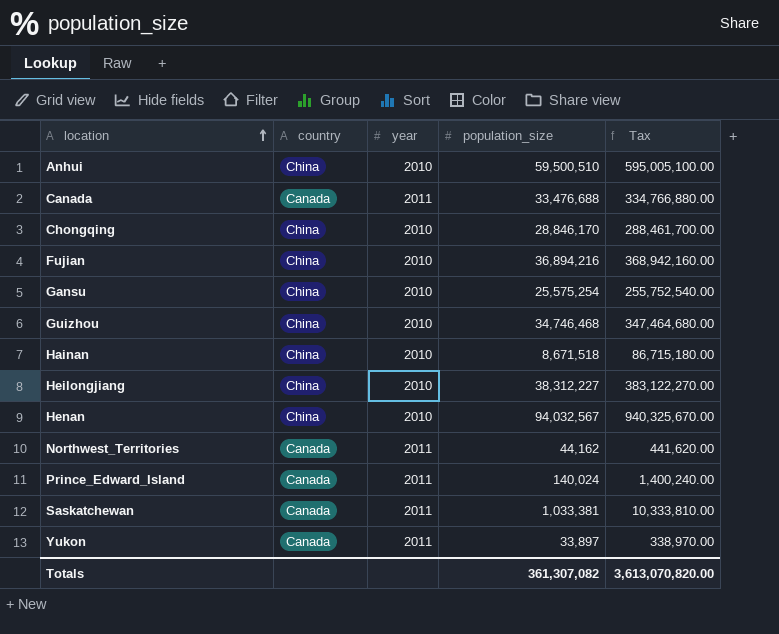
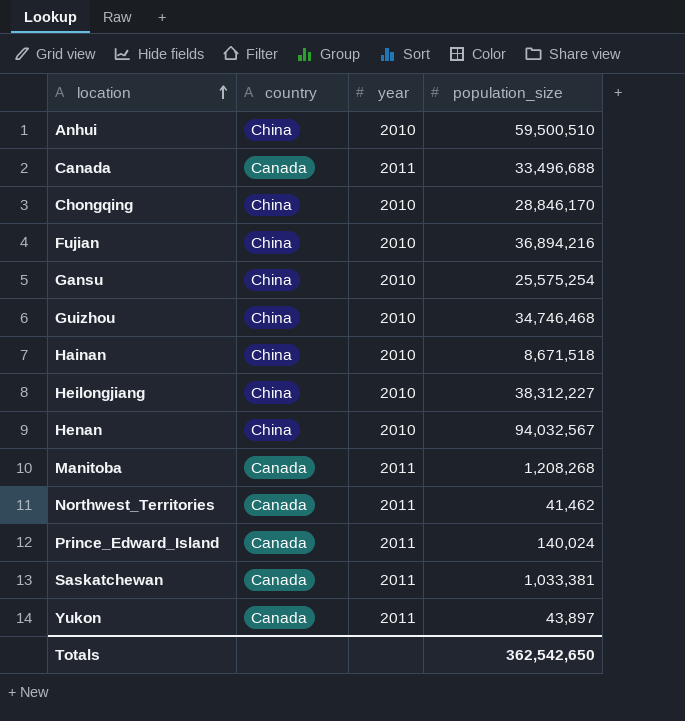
column Tax | formula: [population_size] * 10 -> none
Canada | population_size: 33,476,688 -> 33,496,688
row Manitoba: none -> Canada | 2011 | 1,208,268
Northwest_Territories | population_size: 44,162 -> 41,462
Yukon | population_size: 33,897 -> 43,897
Totals | population_size: 361,307,082 -> 362,542,650

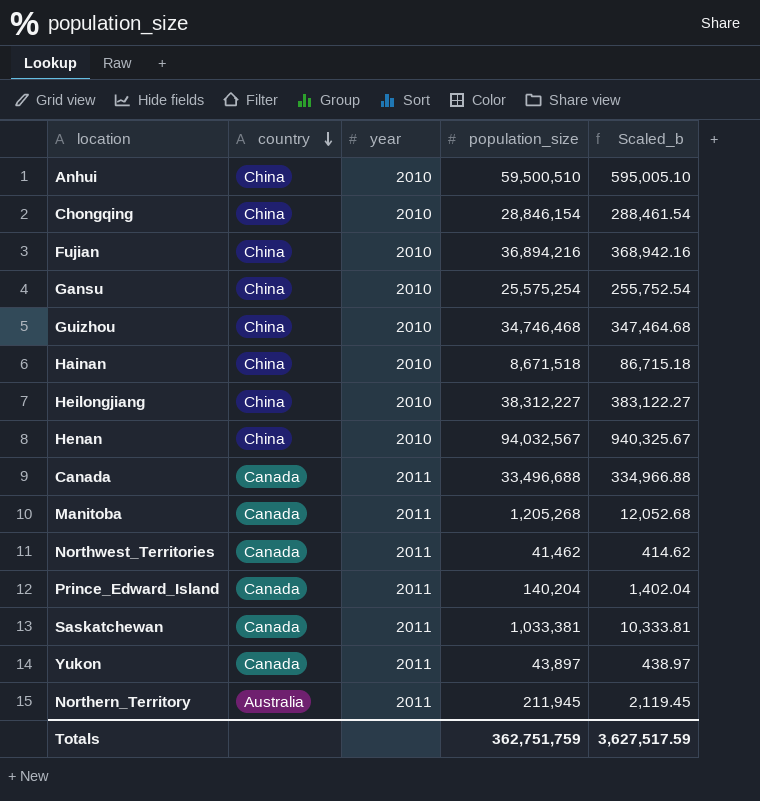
row order: location ascending -> country descending
column Scaled_b | formula: none -> [population_size] * 0.01
Chongqing | population_size: 28,846,170 -> 28,846,154
Manitoba | population_size: 1,208,268 -> 1,205,268
Prince_Edward_Island | population_size: 140,024 -> 140,204
row Northern_Territory: none -> Australia | 2011 | 211,945 | 2,119.45
Totals | population_size: 362,542,650 -> 362,751,759

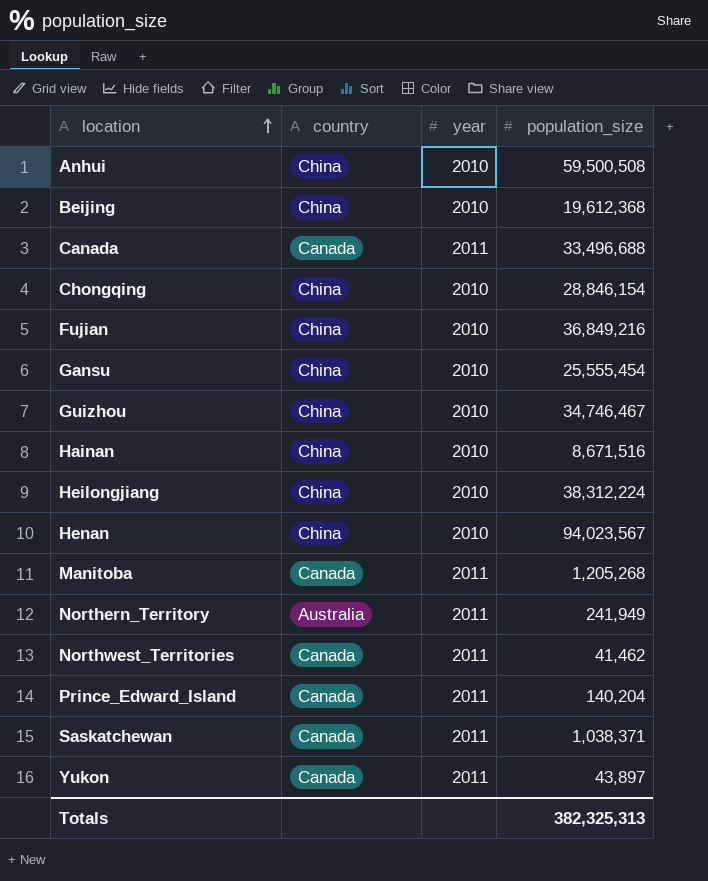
row order: country descending -> location ascending
column Scaled_b | formula: [population_size] * 0.01 -> none
Anhui | population_size: 59,500,510 -> 59,500,508
row Beijing: none -> China | 2010 | 19,612,368
Fujian | population_size: 36,894,216 -> 36,849,216
Gansu | population_size: 25,575,254 -> 25,555,454
Guizhou | population_size: 34,746,468 -> 34,746,467
Hainan | population_size: 8,671,518 -> 8,671,516
Heilongjiang | population_size: 38,312,227 -> 38,312,224
Henan | population_size: 94,032,567 -> 94,023,567
Northern_Territory | population_size: 211,945 -> 241,949
Saskatchewan | population_size: 1,033,381 -> 1,038,371
Totals | population_size: 362,751,759 -> 382,325,313

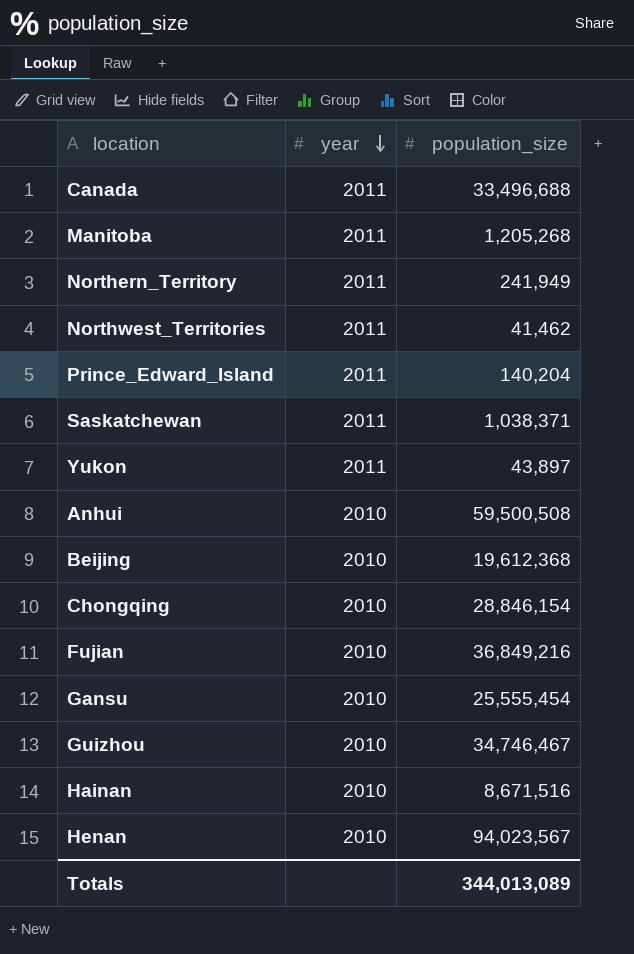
row order: location ascending -> year descending
column country | position: 2 -> none
row Heilongjiang: China | 2010 | 38,312,224 -> none
Totals | population_size: 382,325,313 -> 344,013,089

